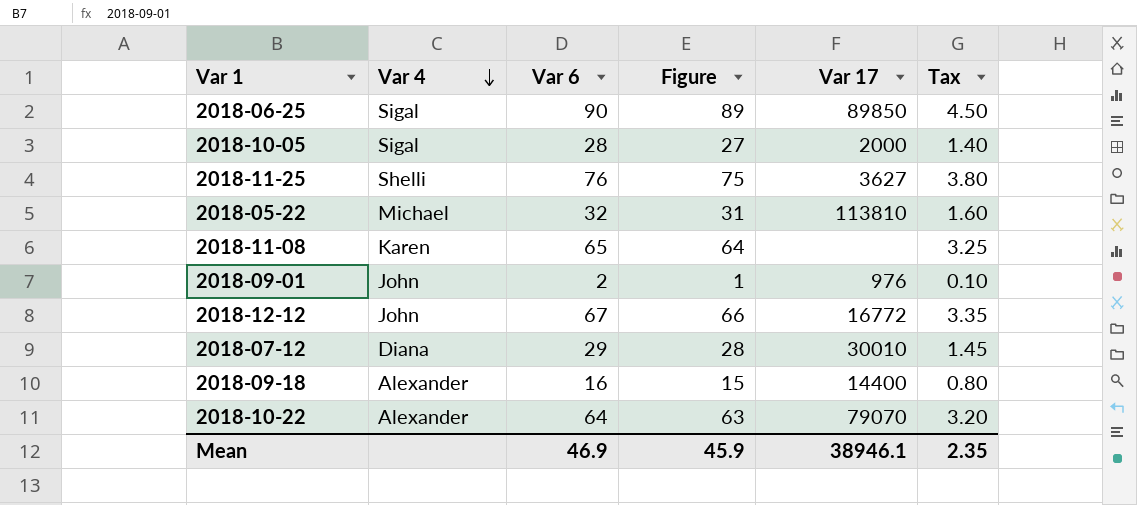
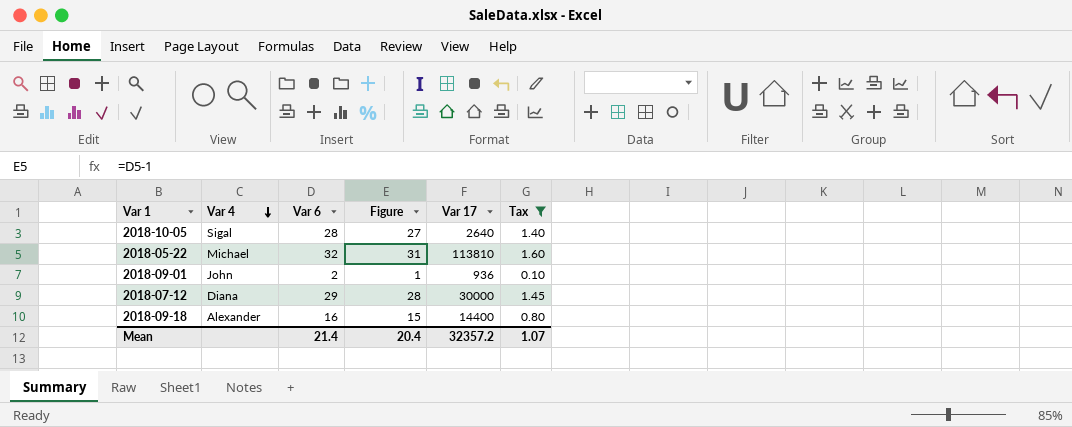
filter: none -> Tax <= 1.60
2018-10-05 | Var 17: 2000 -> 2640
2018-09-01 | Var 17: 976 -> 936
2018-07-12 | Var 17: 30010 -> 30000
Mean | Var 6: 46.9 -> 21.4
Mean | Figure: 45.9 -> 20.4
Mean | Var 17: 38946.1 -> 32357.2
Mean | Tax: 2.35 -> 1.07

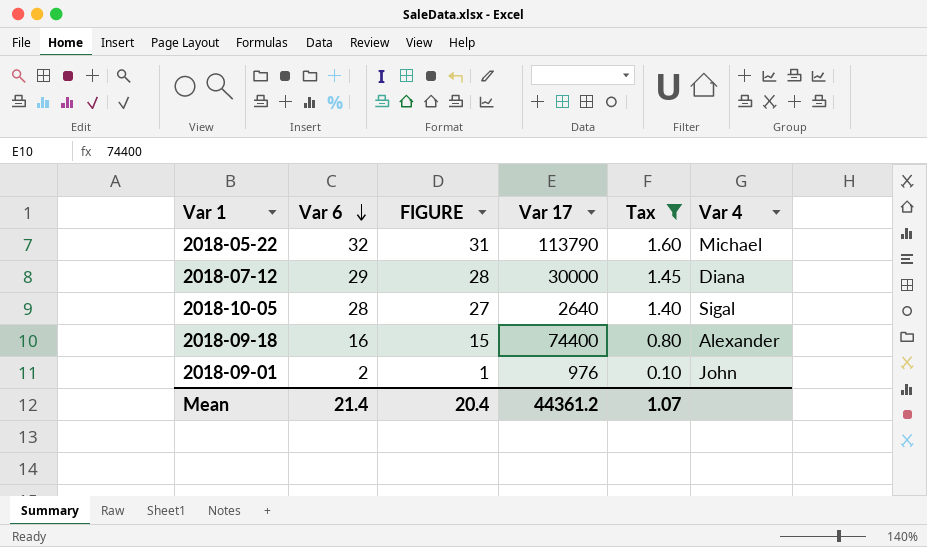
row order: Var 4 descending -> Var 6 descending
column name: Figure -> FIGURE
column Var 4 | position: 2 -> 6
2018-05-22 | Var 17: 113810 -> 113790
2018-09-18 | Var 17: 14400 -> 74400
2018-09-01 | Var 17: 936 -> 976
Mean | Var 17: 32357.2 -> 44361.2

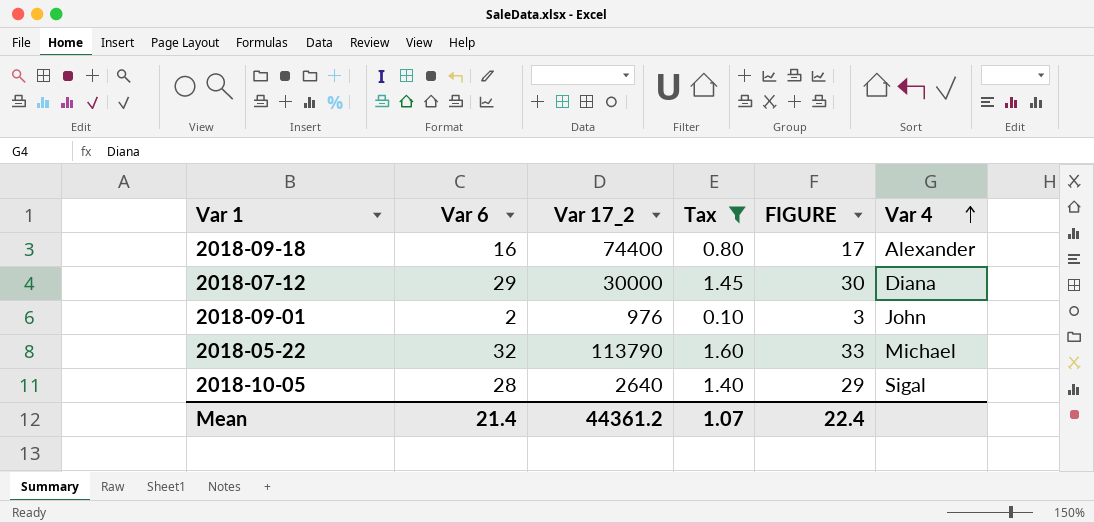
row order: Var 6 descending -> Var 4 ascending
column name: Var 17 -> Var 17_2
column FIGURE | formula: [Var 6] - 1 -> [Var 6] + 1
column FIGURE | position: 3 -> 5
Mean | FIGURE: 20.4 -> 22.4

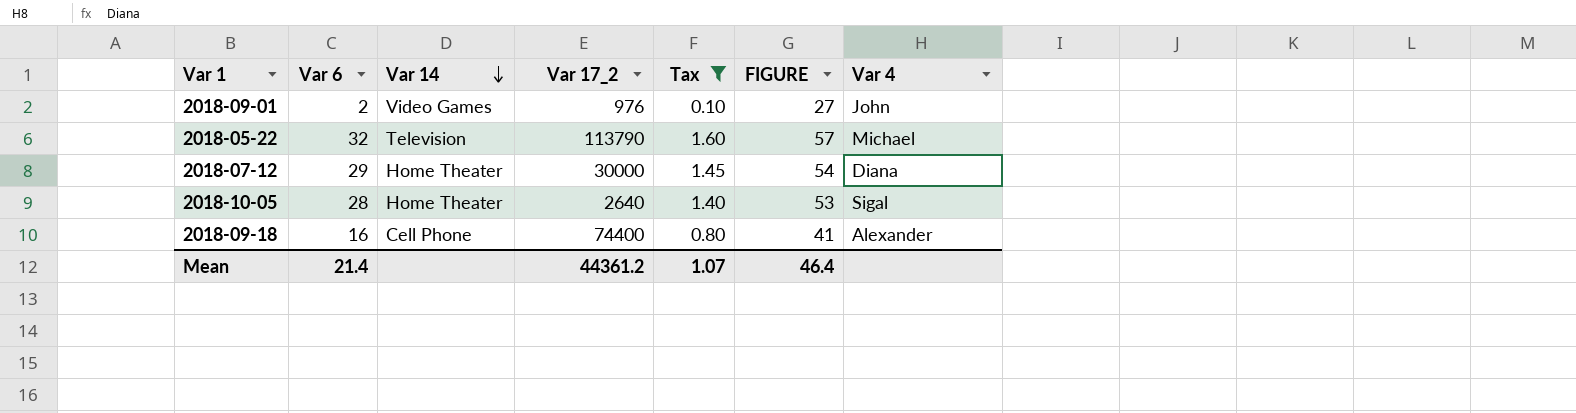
row order: Var 4 ascending -> Var 14 descending
column Var 14 | position: none -> 3
column FIGURE | formula: [Var 6] + 1 -> [Var 6] + 25
Mean | FIGURE: 22.4 -> 46.4

